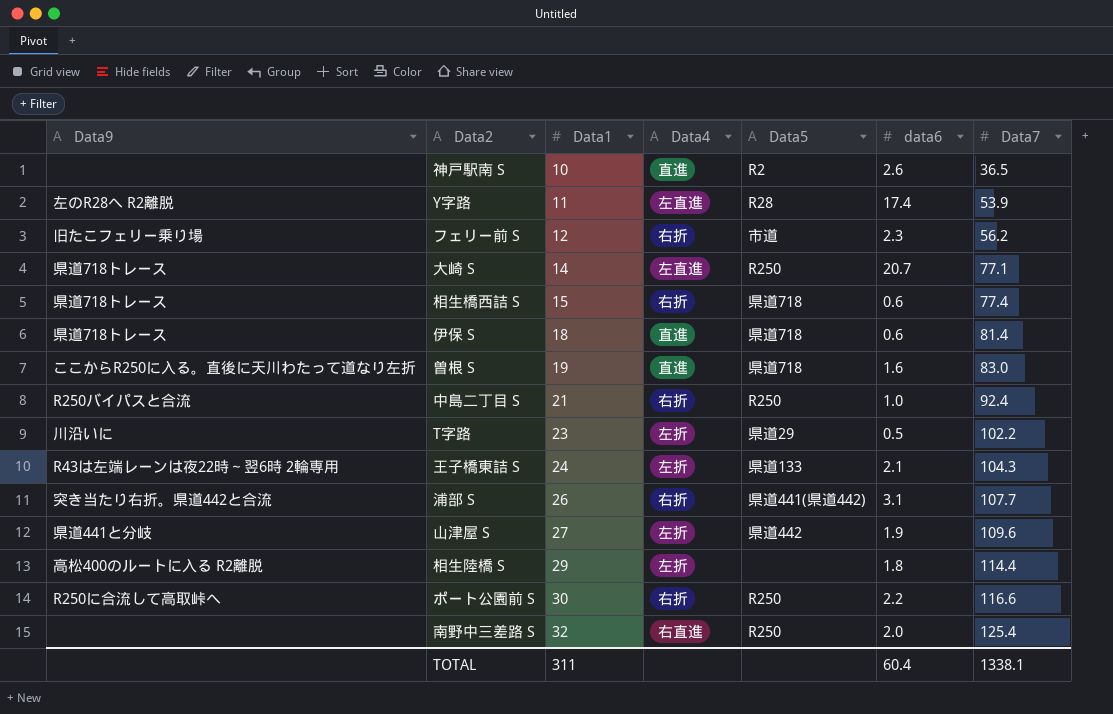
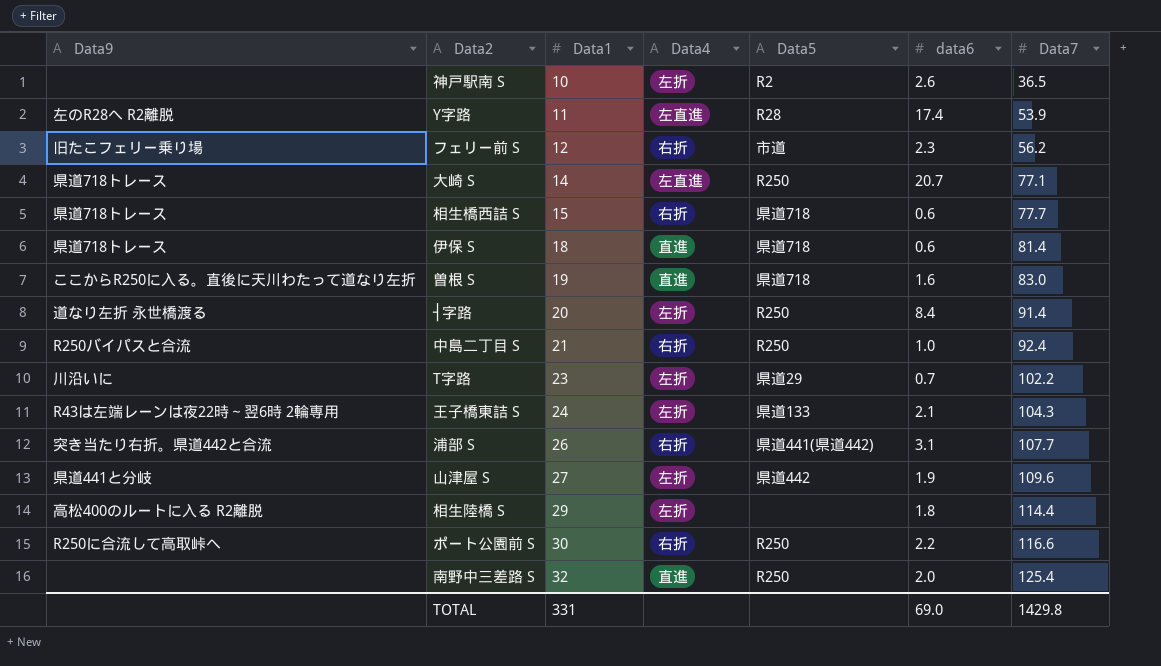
神戸駅南 S | Data4: 直進 -> 左折
相生橋西詰 S | Data7: 77.4 -> 77.7
row ┤字路: none -> 道なり左折 永世橋渡る | 20 | 左折 | R250 | 8.4 | 91.4
T字路 | data6: 0.5 -> 0.7
南野中三差路 S | Data4: 右直進 -> 直進
TOTAL | Data1: 311 -> 331
TOTAL | data6: 60.4 -> 69.0
TOTAL | Data7: 1338.1 -> 1429.8

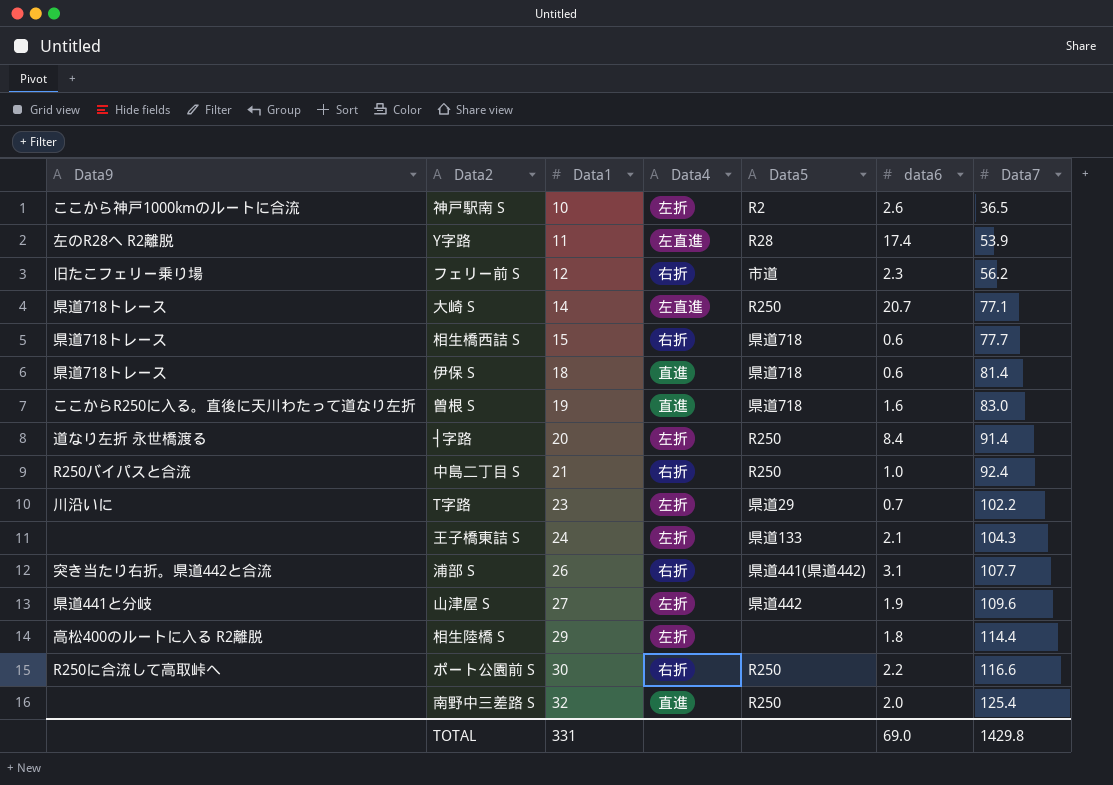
神戸駅南 S | Data9: none -> ここから神戸1000kmのルートに合流
王子橋東詰 S | Data9: R43は左端レーンは夜22時～翌6時 2輪専用 -> none

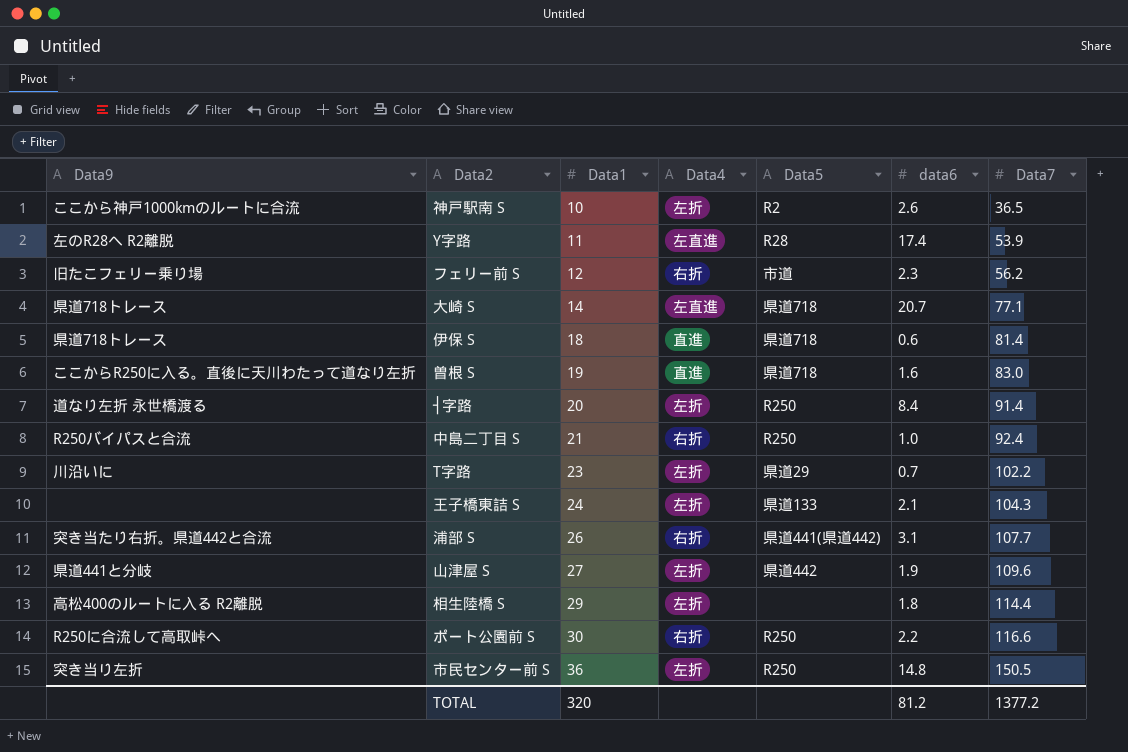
row 相生橋西詰 S: 県道718トレース | 15 | 右折 | 県道718 | 0.6 | 77.7 -> none
row 南野中三差路 S: none | 32 | 直進 | R250 | 2.0 | 125.4 -> none
大崎 S | Data5: R250 -> 県道718
row 市民センター前 S: none -> 突き当り左折 | 36 | 左折 | R250 | 14.8 | 150.5
TOTAL | Data1: 331 -> 320
TOTAL | data6: 69.0 -> 81.2
TOTAL | Data7: 1429.8 -> 1377.2

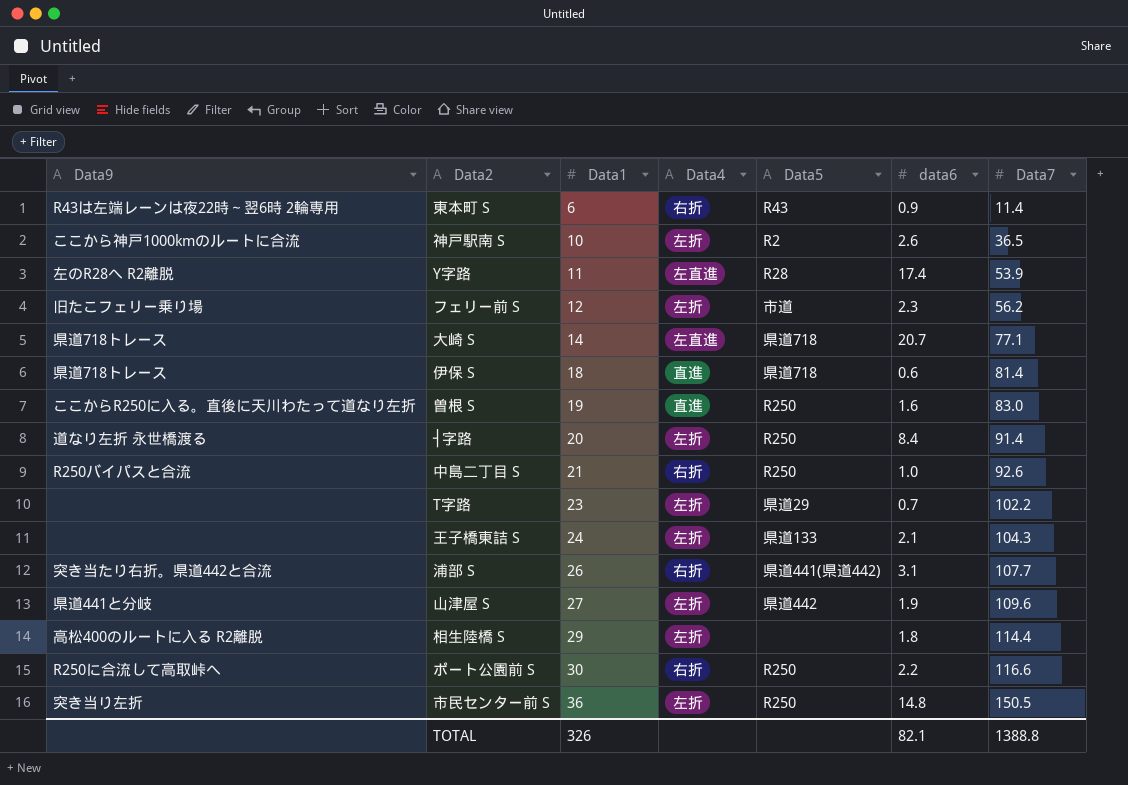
row 東本町 S: none -> R43は左端レーンは夜22時～翌6時 2輪専用 | 6 | 右折 | R43 | 0.9 | 11.4
フェリー前 S | Data4: 右折 -> 左折
曽根 S | Data5: 県道718 -> R250
中島二丁目 S | Data7: 92.4 -> 92.6
T字路 | Data9: 川沿いに -> none
TOTAL | Data1: 320 -> 326
TOTAL | data6: 81.2 -> 82.1
TOTAL | Data7: 1377.2 -> 1388.8

